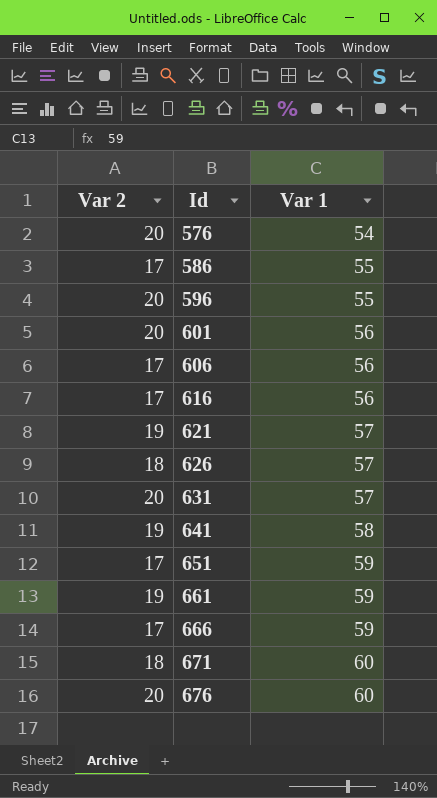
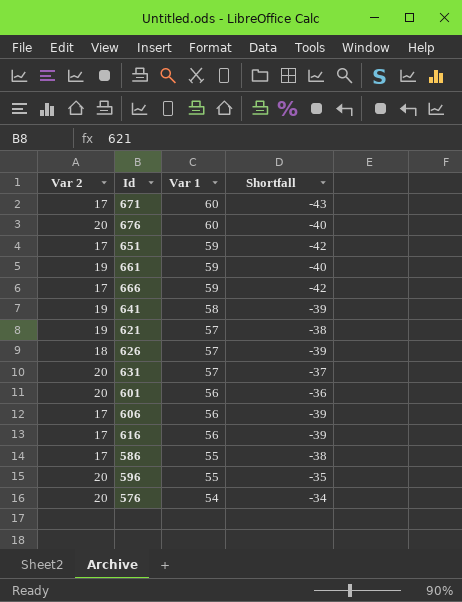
row order: Id ascending -> Var 1 descending
column Shortfall | formula: none -> [Var 2] - [Var 1]
671 | Var 2: 18 -> 17

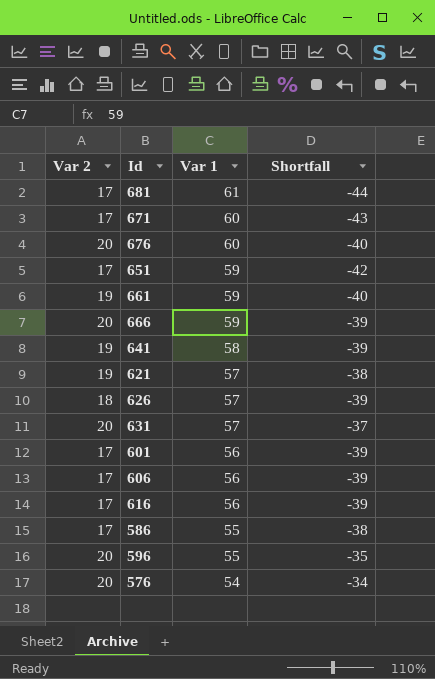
row 681: none -> 17 | 61 | -44
666 | Var 2: 17 -> 20
666 | Shortfall: -42 -> -39
601 | Var 2: 20 -> 17
601 | Shortfall: -36 -> -39

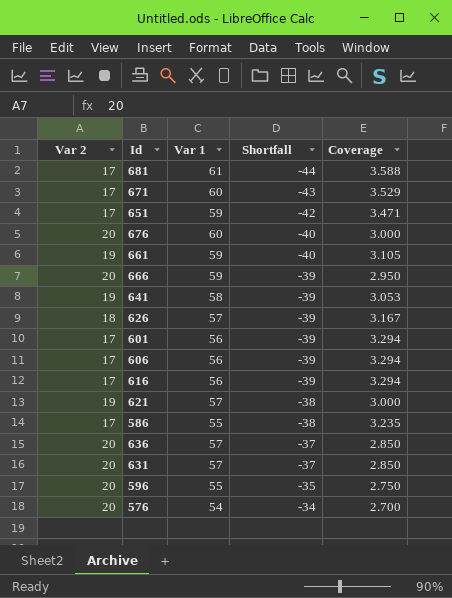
row order: Var 1 descending -> Shortfall ascending
column Coverage | formula: none -> [Var 1] / [Var 2]
row 636: none -> 20 | 57 | -37 | 2.850

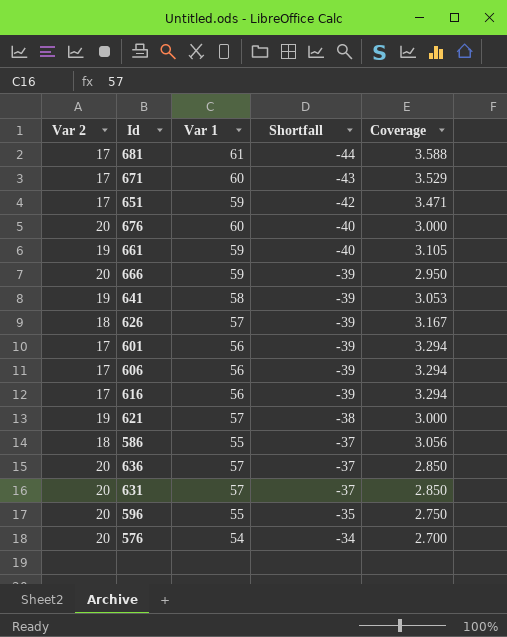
586 | Var 2: 17 -> 18
586 | Shortfall: -38 -> -37
586 | Coverage: 3.235 -> 3.056

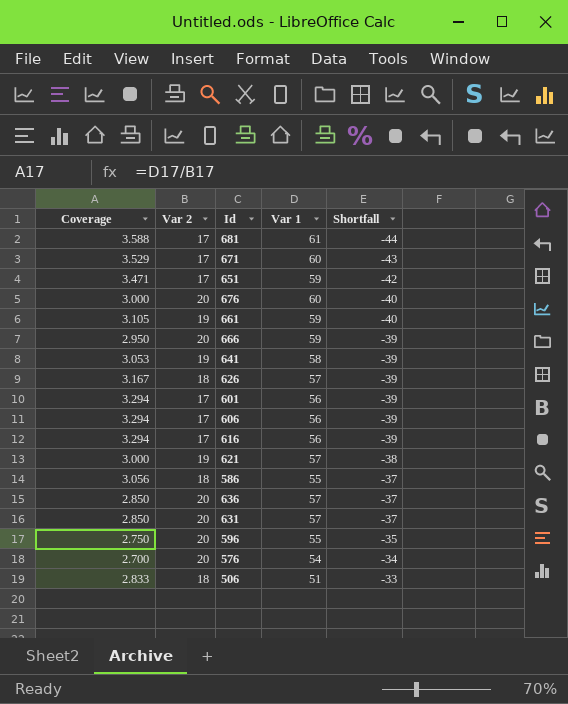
column Coverage | position: 5 -> 1
row 506: none -> 2.833 | 18 | 51 | -33

